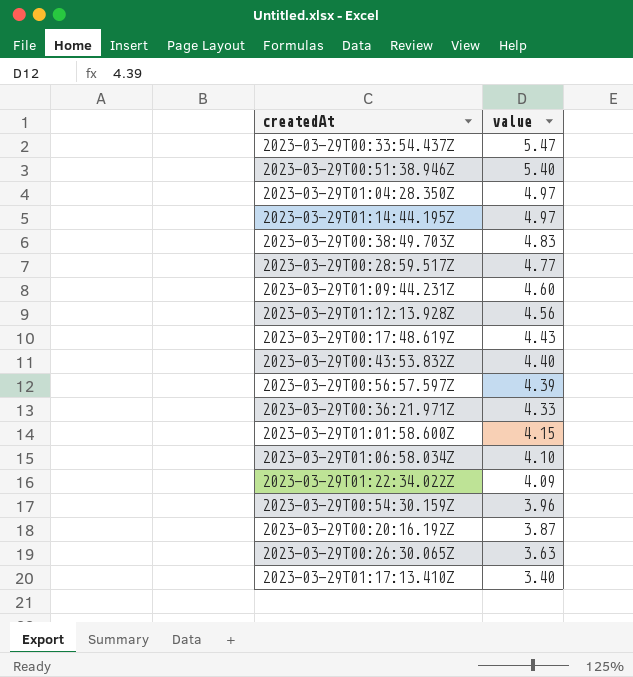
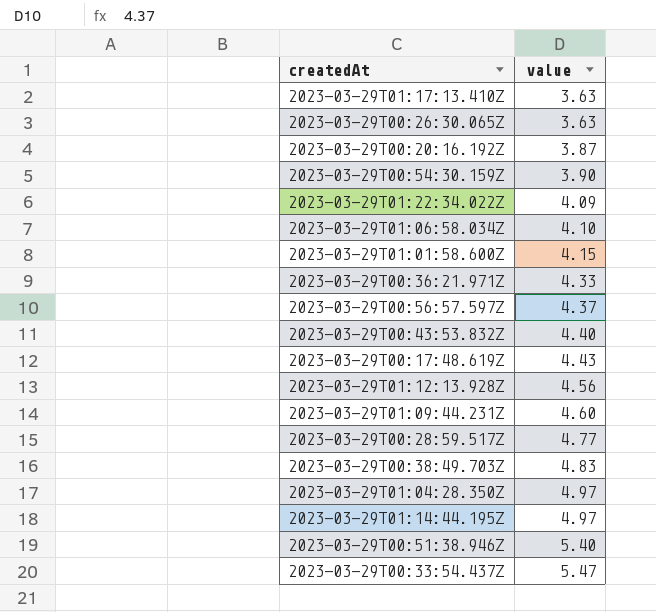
row order: value descending -> value ascending
2023-03-29T01:17:13.410Z | value: 3.40 -> 3.63
2023-03-29T00:54:30.159Z | value: 3.96 -> 3.90
2023-03-29T00:56:57.597Z | value: 4.39 -> 4.37

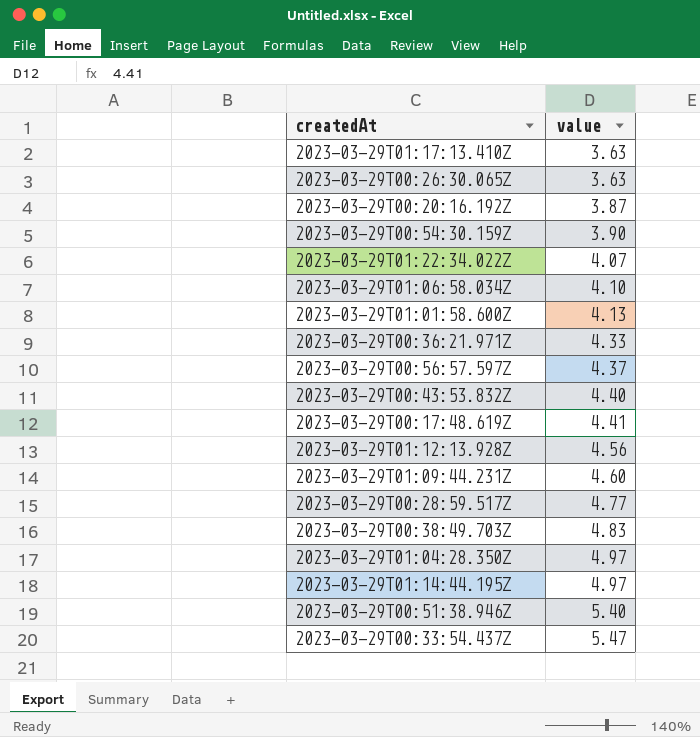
2023-03-29T01:22:34.022Z | value: 4.09 -> 4.07
2023-03-29T01:01:58.600Z | value: 4.15 -> 4.13
2023-03-29T00:17:48.619Z | value: 4.43 -> 4.41

